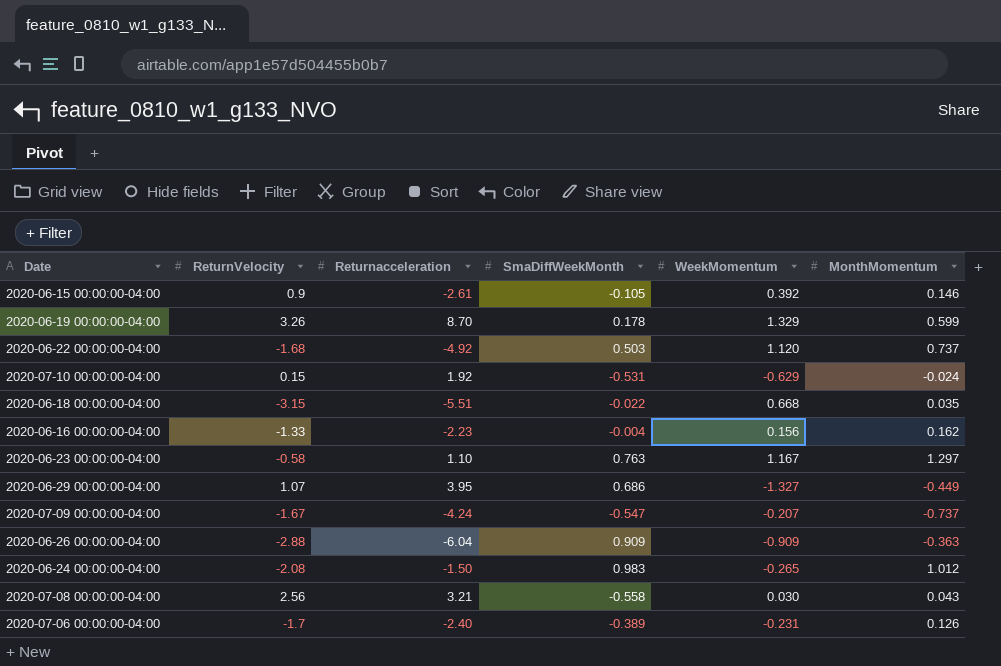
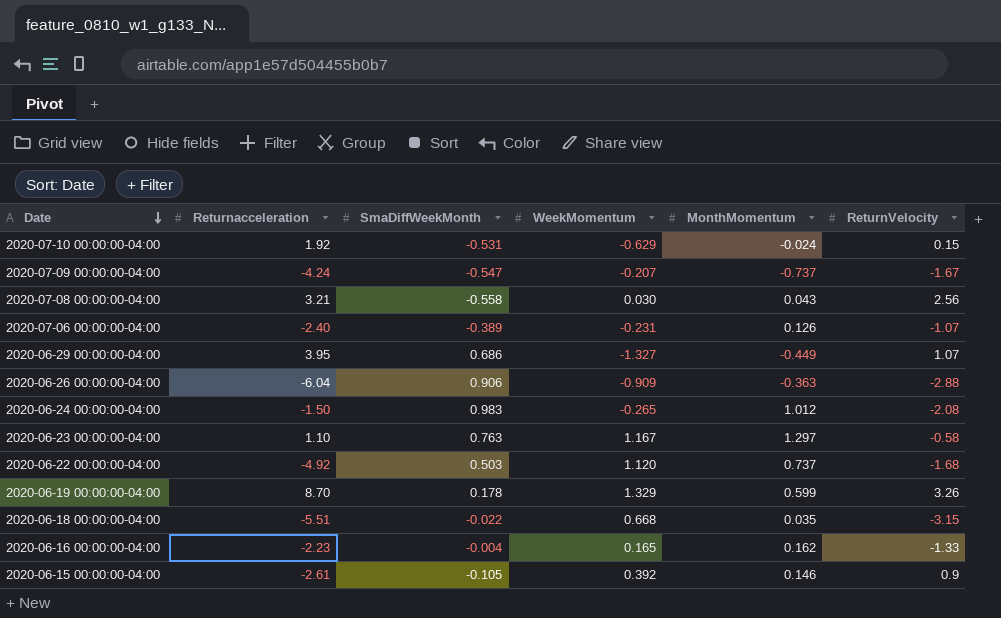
row order: none -> Date descending
column ReturnVelocity | position: 2 -> 6
2020-07-06 00:00:00-04:00 | ReturnVelocity: -1.7 -> -1.07
2020-06-26 00:00:00-04:00 | SmaDiffWeekMonth: 0.909 -> 0.906
2020-06-16 00:00:00-04:00 | WeekMomentum: 0.156 -> 0.165

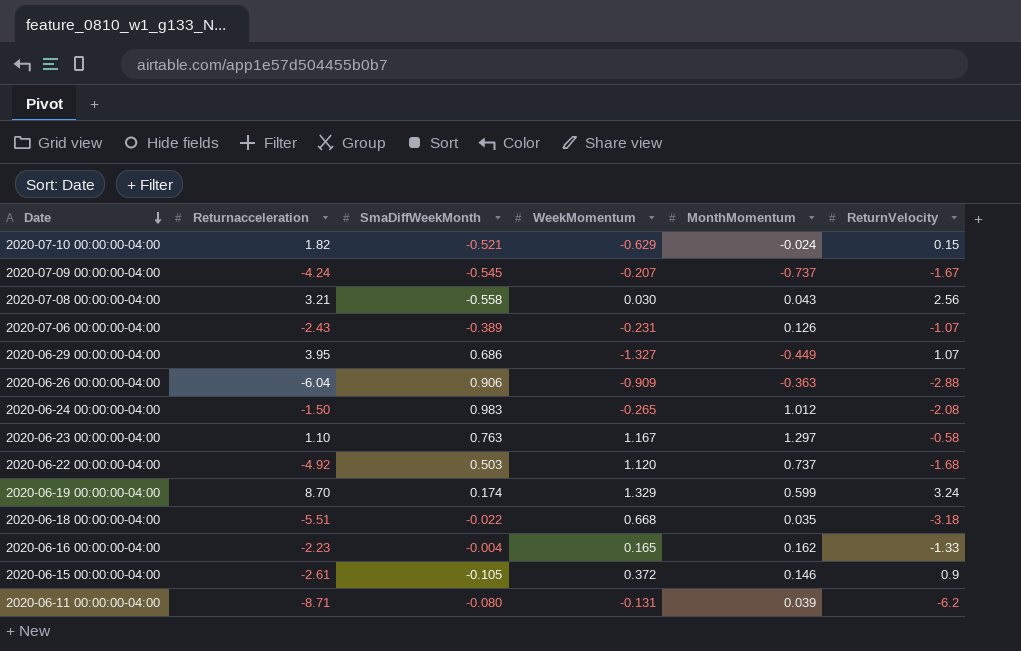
2020-07-10 00:00:00-04:00 | Returnacceleration: 1.92 -> 1.82
2020-07-10 00:00:00-04:00 | SmaDiffWeekMonth: -0.531 -> -0.521
2020-07-09 00:00:00-04:00 | SmaDiffWeekMonth: -0.547 -> -0.545
2020-07-06 00:00:00-04:00 | Returnacceleration: -2.40 -> -2.43
2020-06-19 00:00:00-04:00 | SmaDiffWeekMonth: 0.178 -> 0.174
2020-06-19 00:00:00-04:00 | ReturnVelocity: 3.26 -> 3.24
2020-06-18 00:00:00-04:00 | ReturnVelocity: -3.15 -> -3.18
2020-06-15 00:00:00-04:00 | WeekMomentum: 0.392 -> 0.372
row 2020-06-11 00:00:00-04:00: none -> -8.71 | -0.080 | -0.131 | 0.039 | -6.2

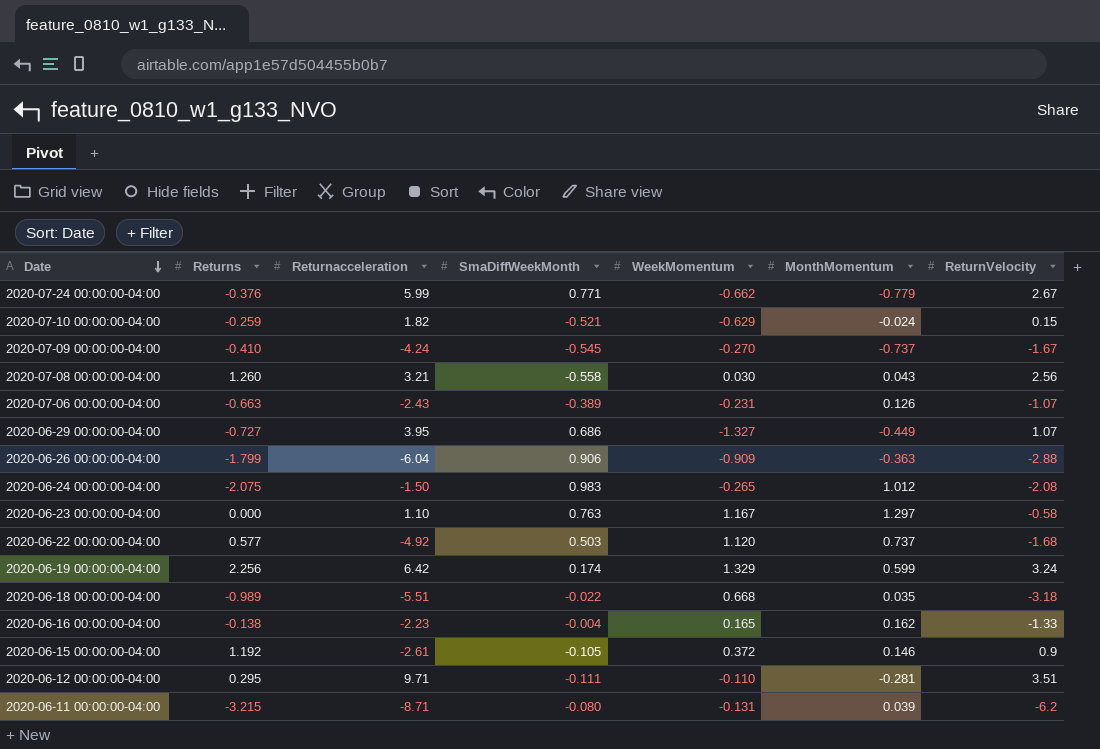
column Returns | position: none -> 2
row 2020-07-24 00:00:00-04:00: none -> -0.376 | 5.99 | 0.771 | -0.662 | -0.779 | 2.67
2020-07-09 00:00:00-04:00 | WeekMomentum: -0.207 -> -0.270
2020-06-19 00:00:00-04:00 | Returnacceleration: 8.70 -> 6.42
row 2020-06-12 00:00:00-04:00: none -> 0.295 | 9.71 | -0.111 | -0.110 | -0.281 | 3.51

